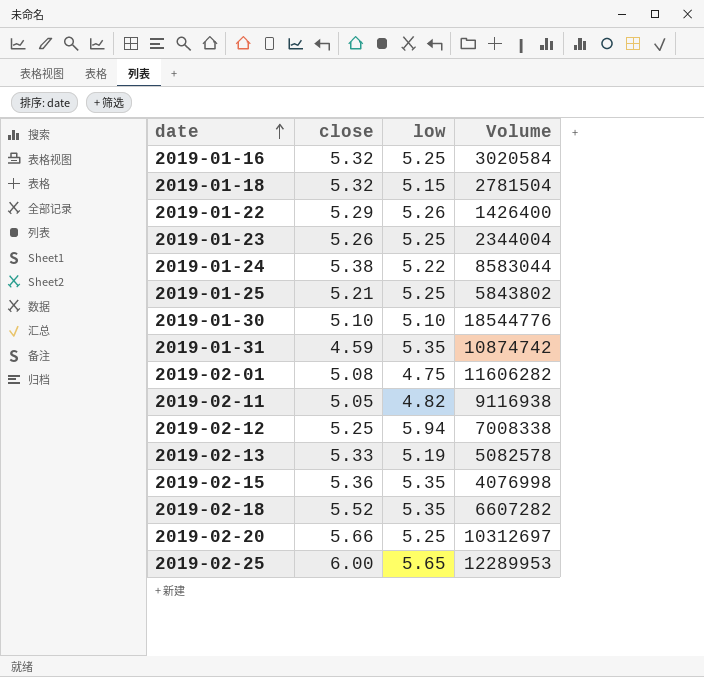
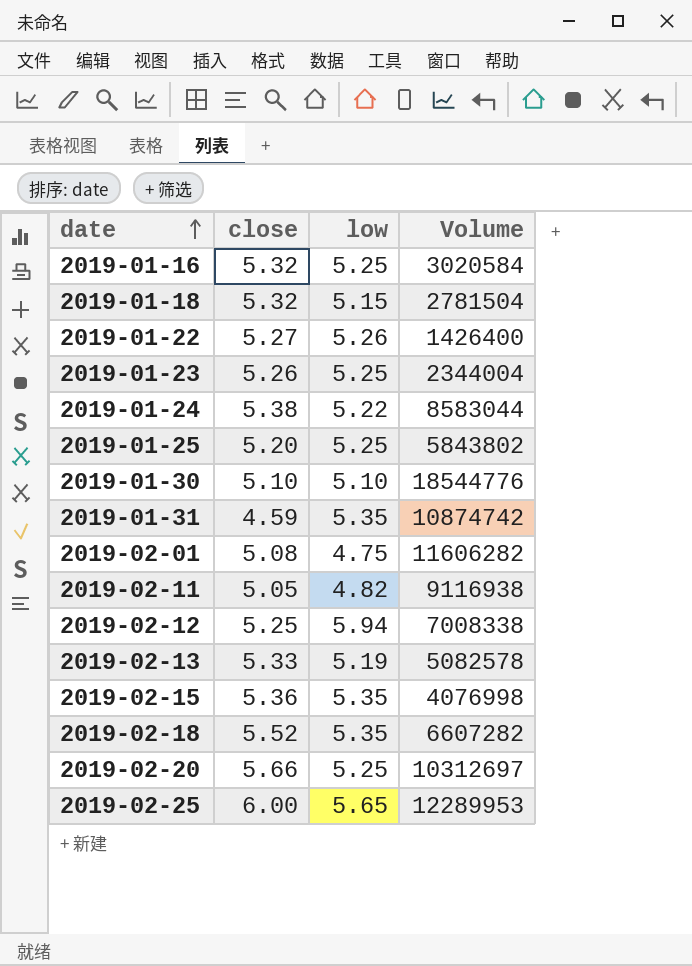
2019-01-22 | close: 5.29 -> 5.27
2019-01-25 | close: 5.21 -> 5.20

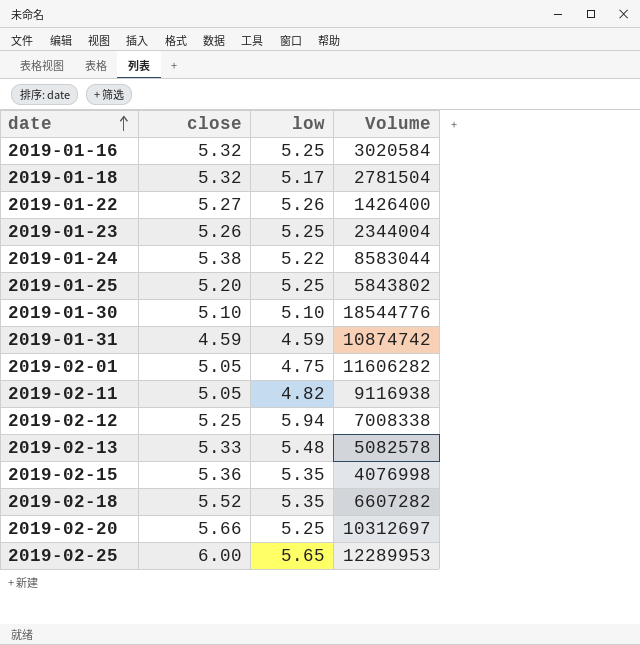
2019-01-18 | low: 5.15 -> 5.17
2019-01-31 | low: 5.35 -> 4.59
2019-02-01 | close: 5.08 -> 5.05
2019-02-13 | low: 5.19 -> 5.48

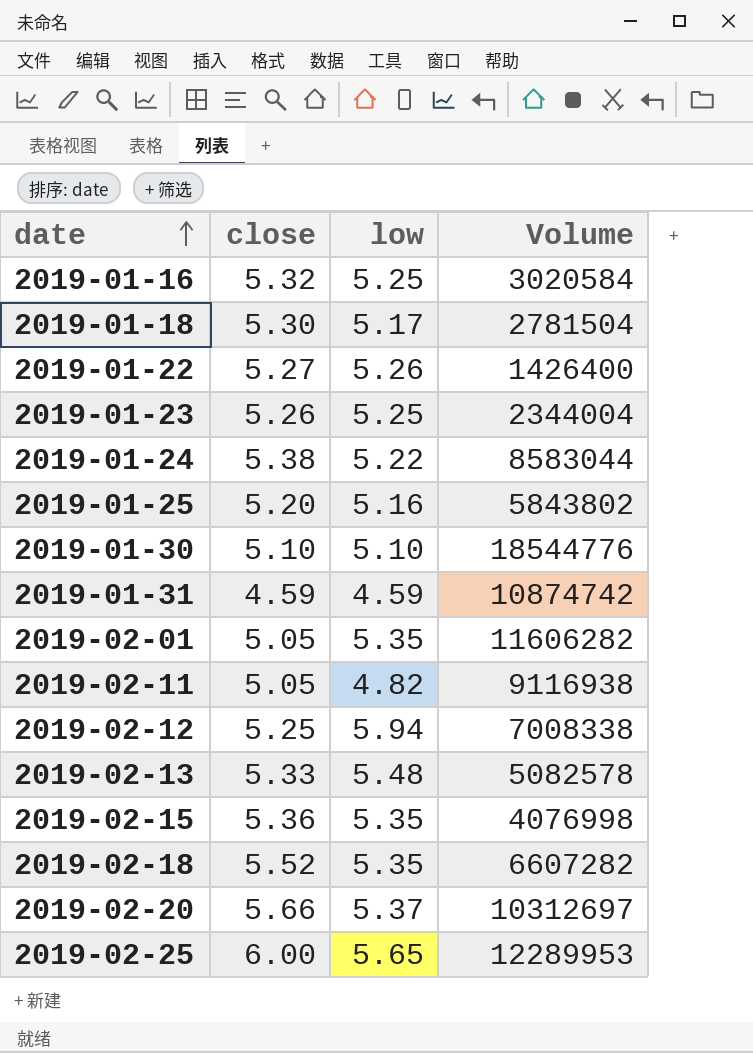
2019-01-18 | close: 5.32 -> 5.30
2019-01-25 | low: 5.25 -> 5.16
2019-02-01 | low: 4.75 -> 5.35
2019-02-20 | low: 5.25 -> 5.37

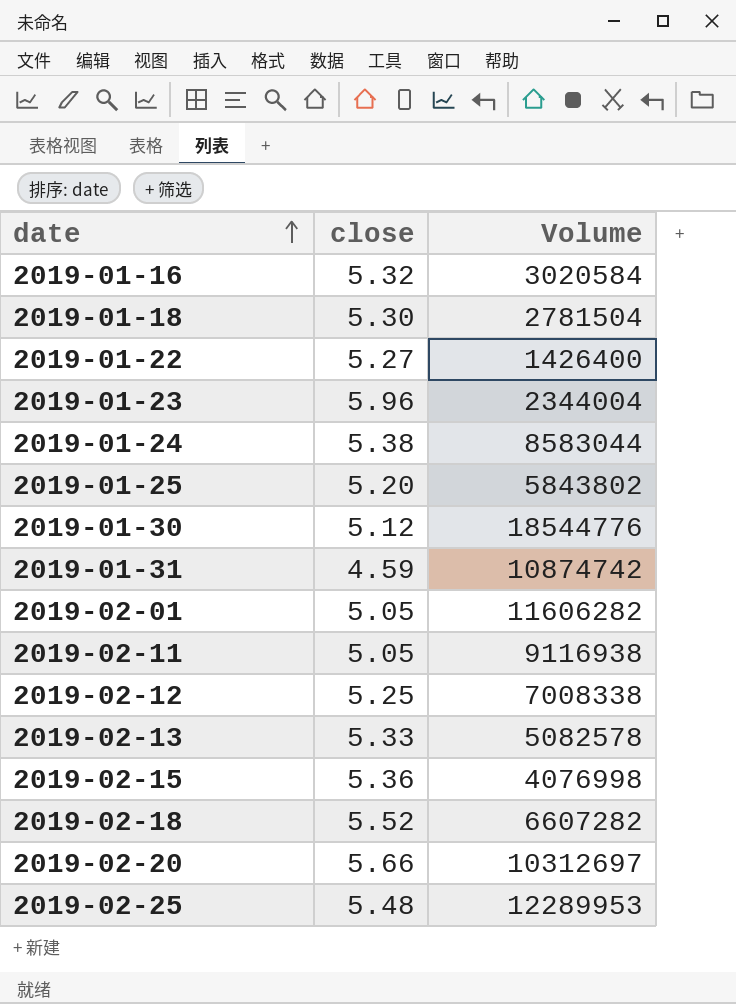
column low | position: 3 -> none
2019-01-23 | close: 5.26 -> 5.96
2019-01-30 | close: 5.10 -> 5.12
2019-02-25 | close: 6.00 -> 5.48

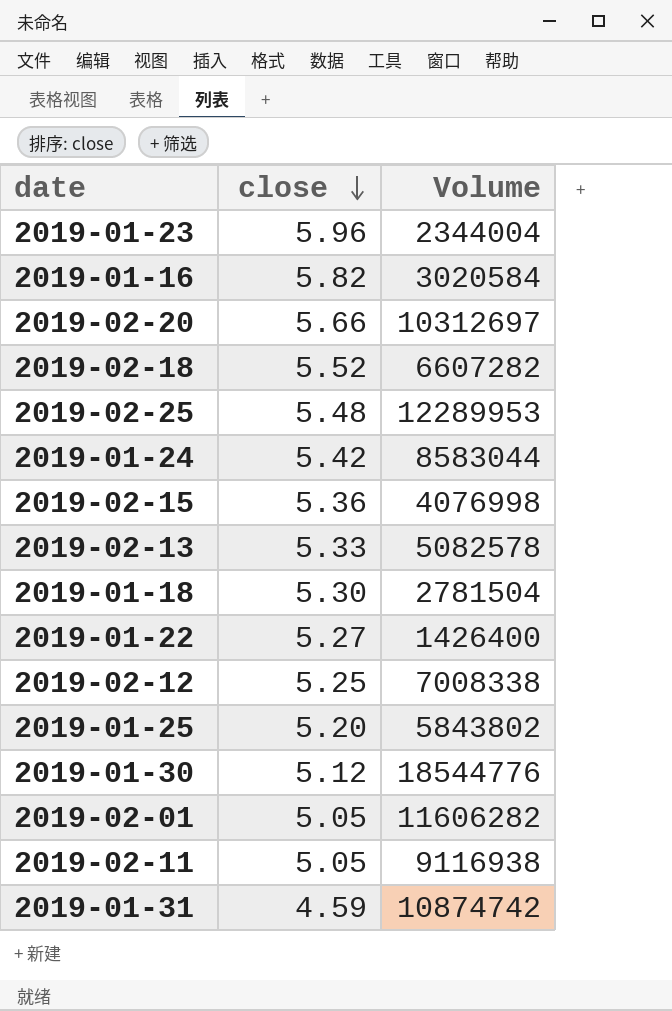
row order: date ascending -> close descending
2019-01-16 | close: 5.32 -> 5.82
2019-01-24 | close: 5.38 -> 5.42

